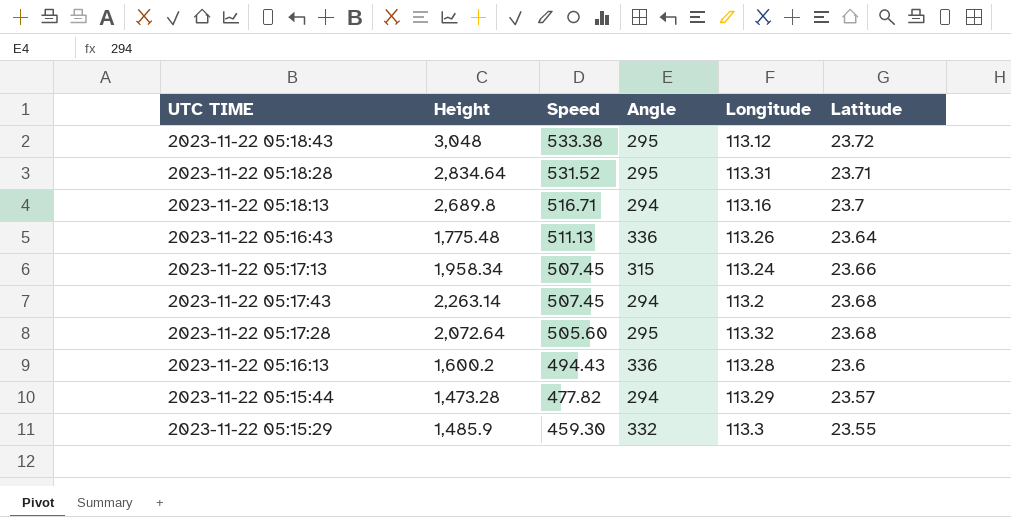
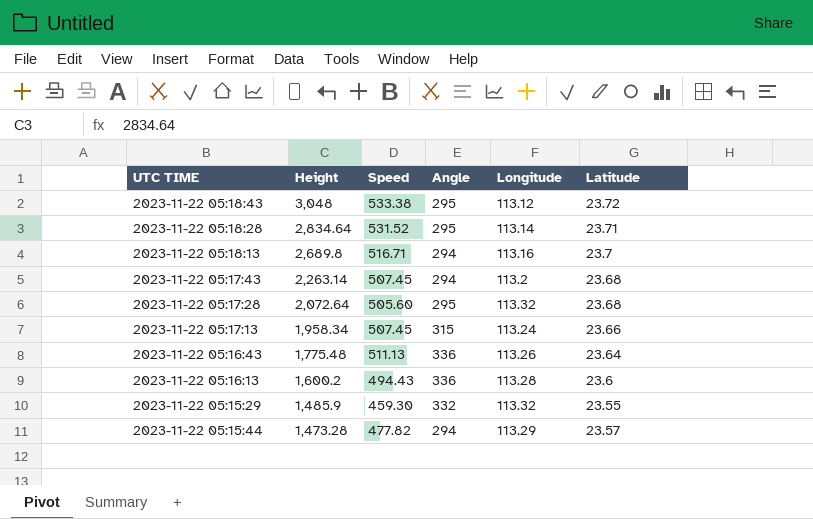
row order: Speed descending -> Height descending
2023-11-22 05:18:28 | Longitude: 113.31 -> 113.14
2023-11-22 05:15:29 | Longitude: 113.3 -> 113.32

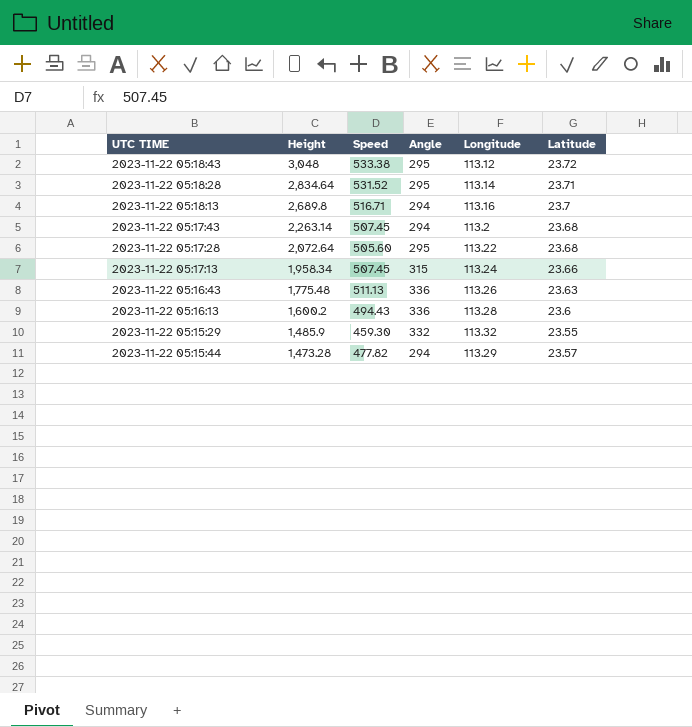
2023-11-22 05:17:28 | Longitude: 113.32 -> 113.22
2023-11-22 05:16:43 | Latitude: 23.64 -> 23.63

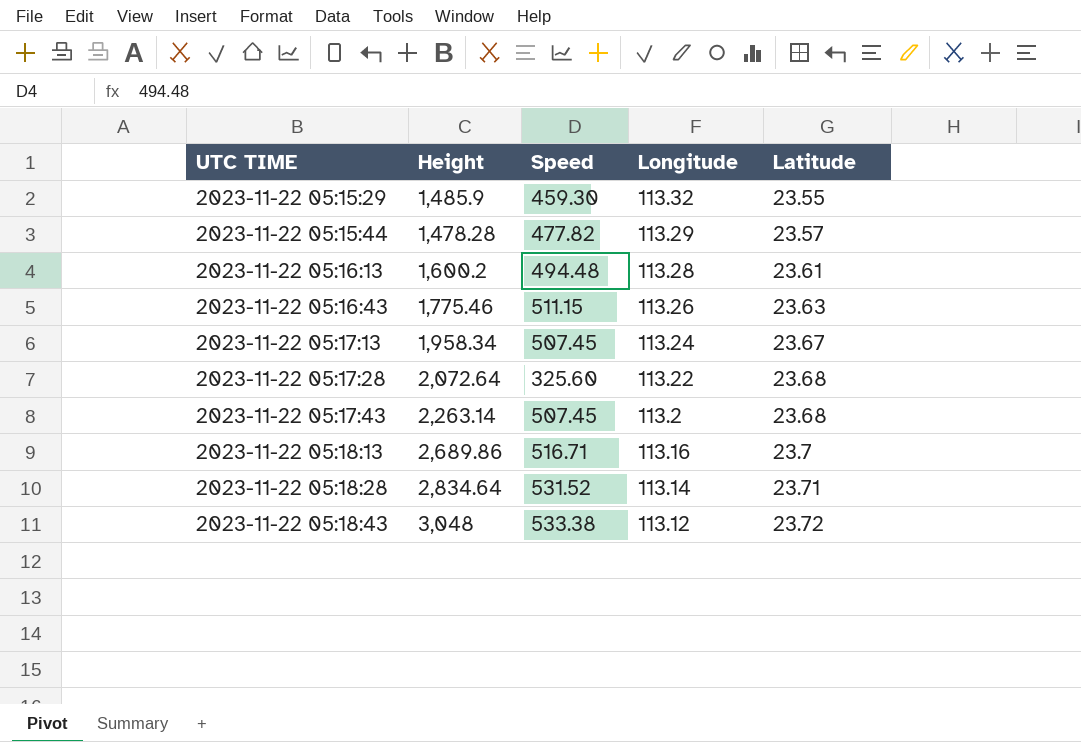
row order: Height descending -> UTC TIME ascending
column Angle | position: 4 -> none
2023-11-22 05:15:44 | Height: 1,473.28 -> 1,478.28
2023-11-22 05:16:13 | Speed: 494.43 -> 494.48
2023-11-22 05:16:13 | Latitude: 23.6 -> 23.61
2023-11-22 05:16:43 | Height: 1,775.48 -> 1,775.46
2023-11-22 05:16:43 | Speed: 511.13 -> 511.15
2023-11-22 05:17:13 | Latitude: 23.66 -> 23.67
2023-11-22 05:17:28 | Speed: 505.60 -> 325.60
2023-11-22 05:18:13 | Height: 2,689.8 -> 2,689.86

